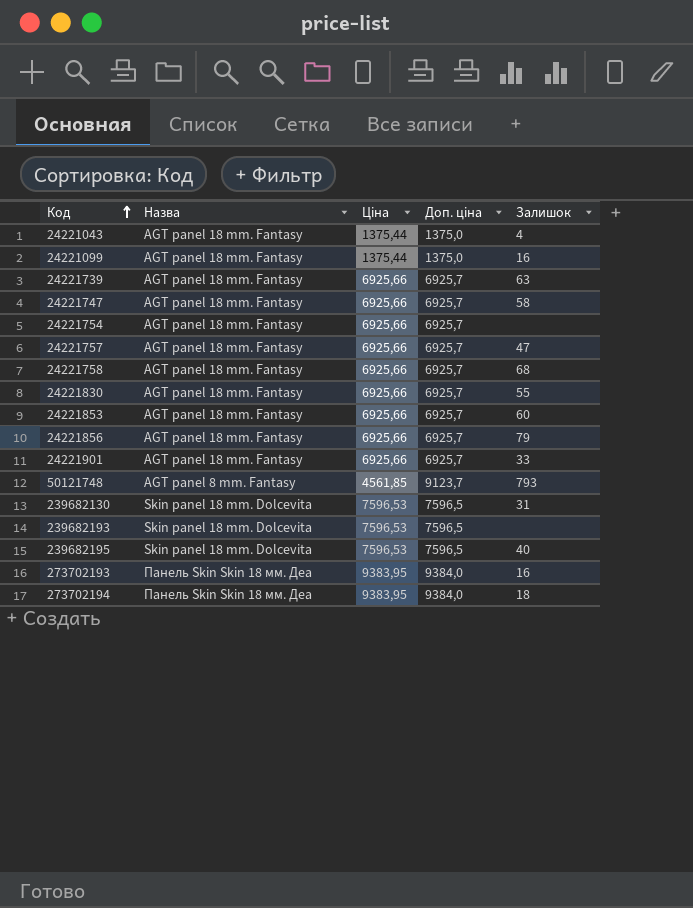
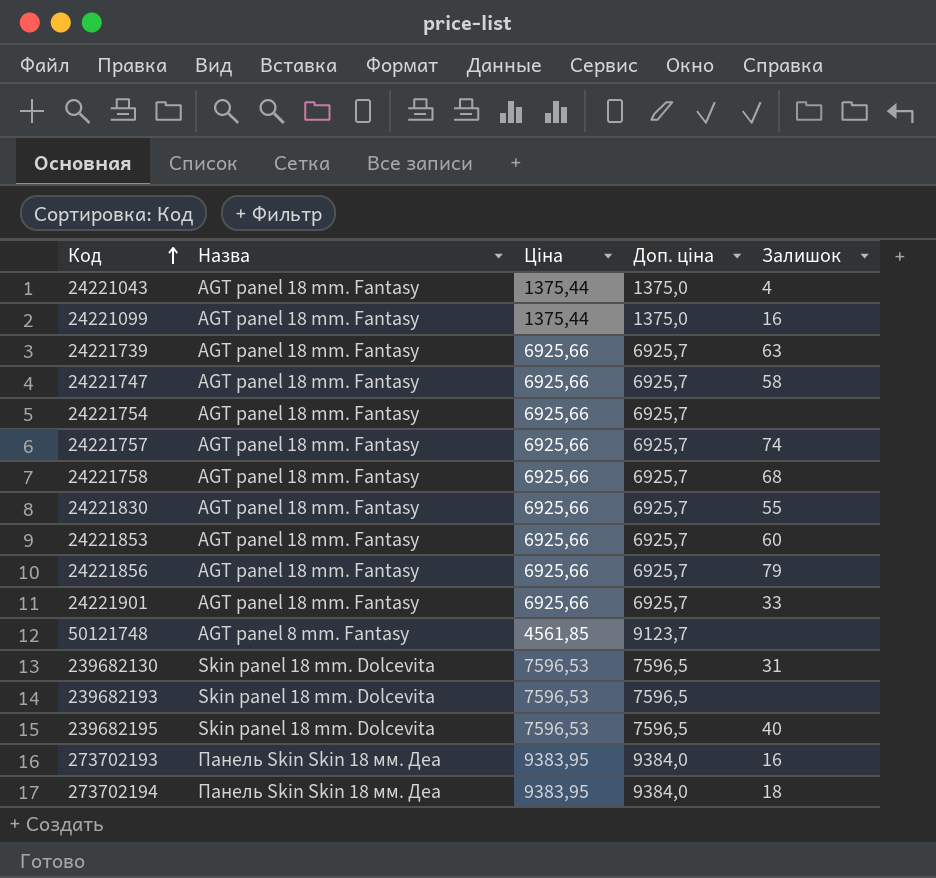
24221757 | Залишок: 47 -> 74
50121748 | Залишок: 793 -> none

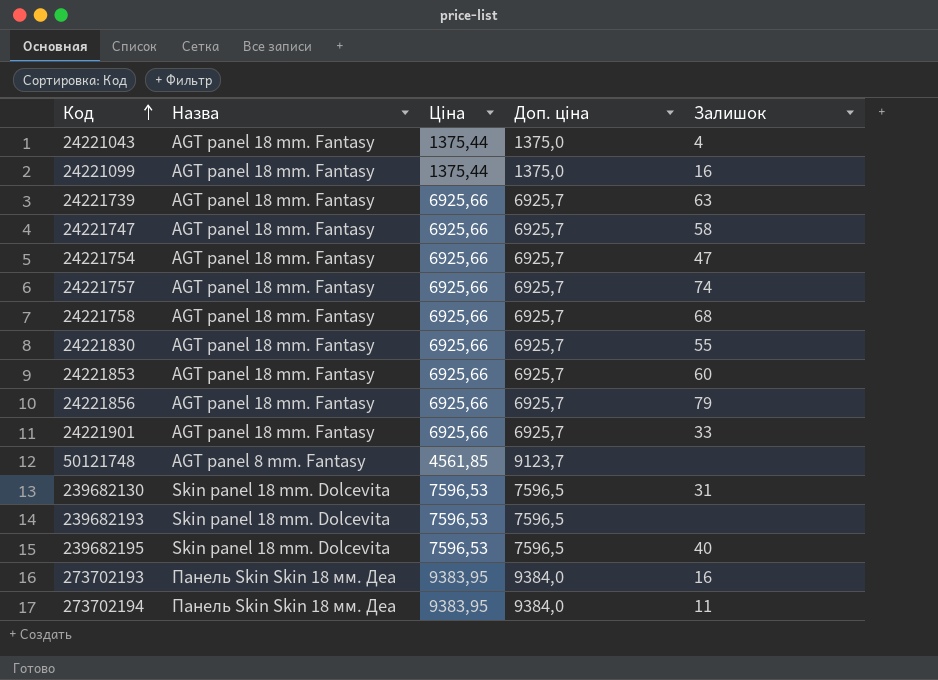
24221754 | Залишок: none -> 47
273702194 | Залишок: 18 -> 11

